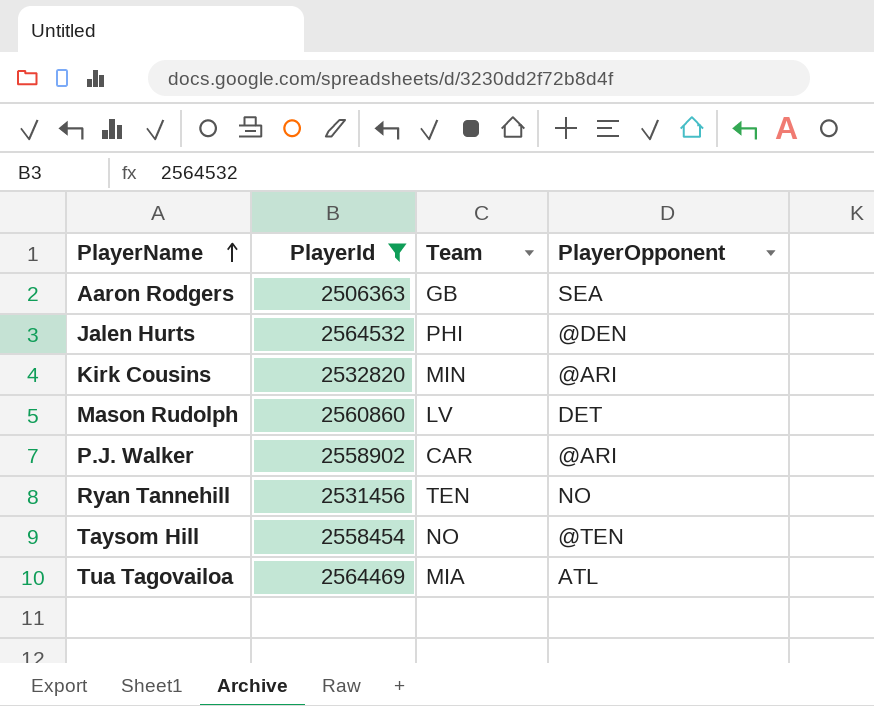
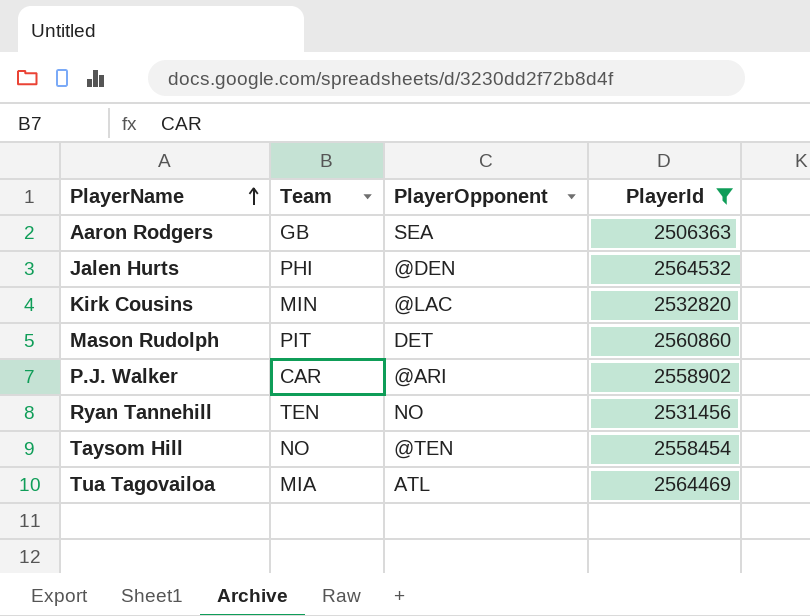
column PlayerId | position: 2 -> 4
Kirk Cousins | PlayerOpponent: @ARI -> @LAC
Mason Rudolph | Team: LV -> PIT

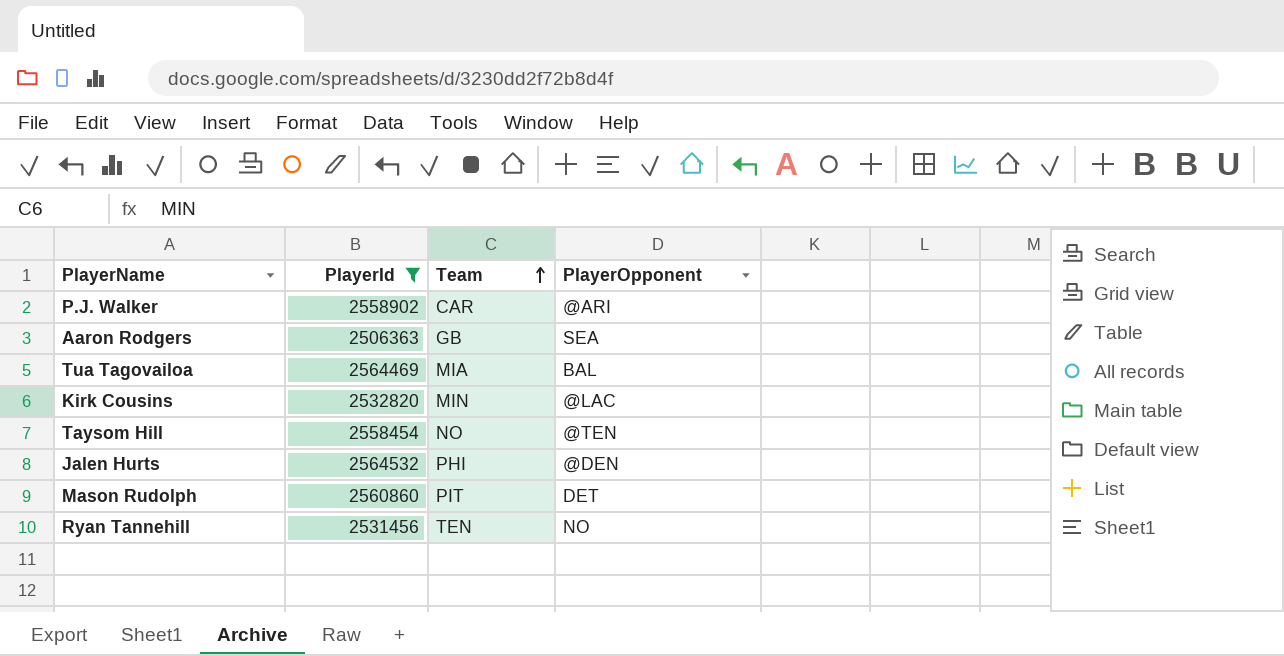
row order: PlayerName ascending -> Team ascending
column PlayerId | position: 4 -> 2
Tua Tagovailoa | PlayerOpponent: ATL -> BAL

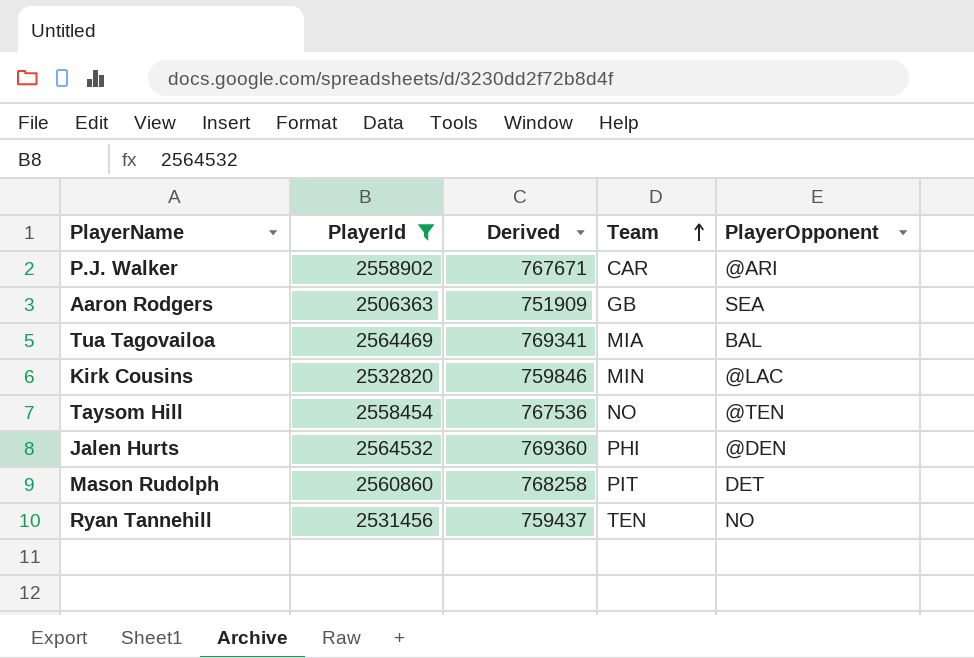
column Derived | formula: none -> [PlayerId] * 0.3

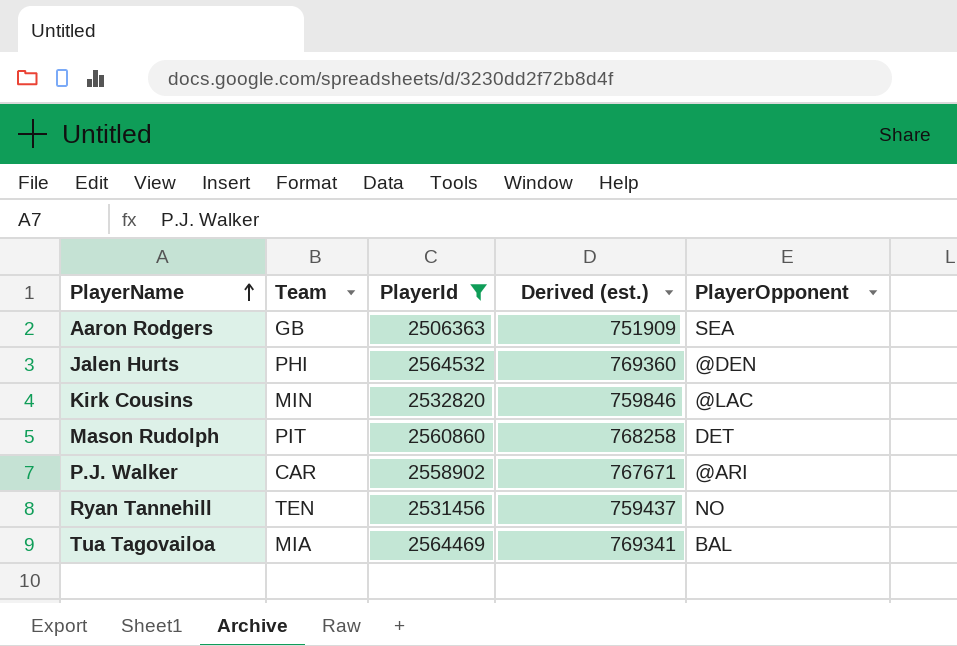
row order: Team ascending -> PlayerName ascending
column Team | position: 4 -> 2
column name: Derived -> Derived (est.)
row Taysom Hill: 2558454 | 767536 | NO | @TEN -> none

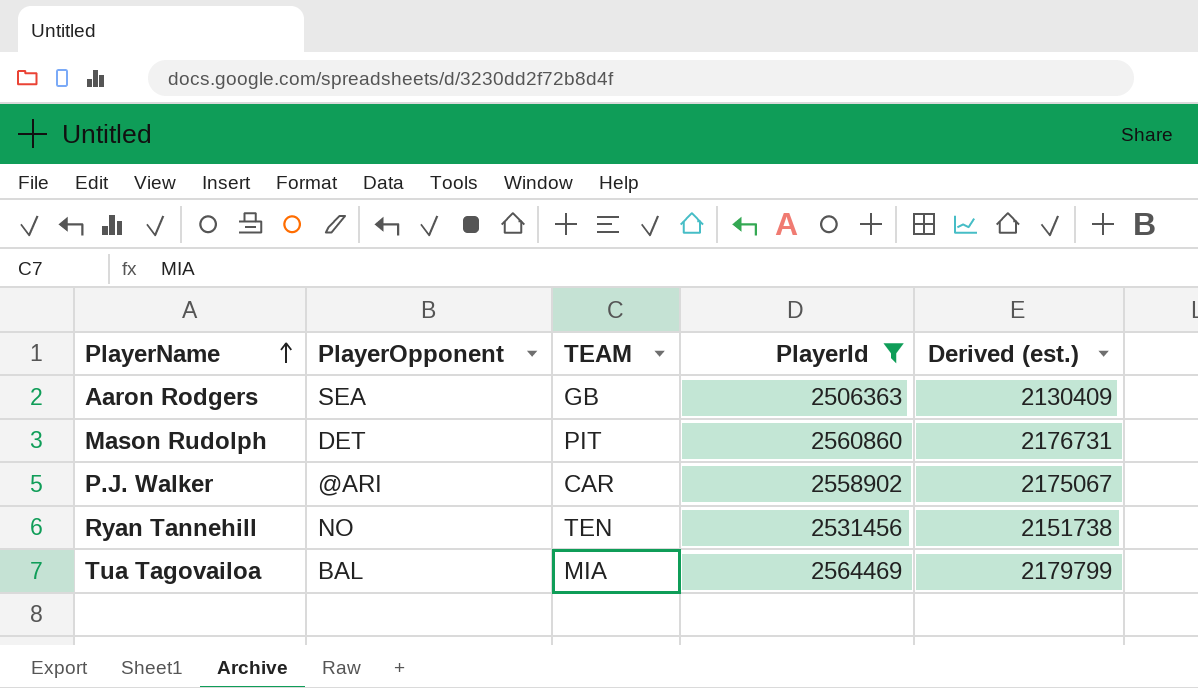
column PlayerOpponent | position: 5 -> 2
column name: Team -> TEAM
column Derived (est.) | formula: [PlayerId] * 0.3 -> [PlayerId] * 0.85
row Jalen Hurts: PHI | 2564532 | 769360 | @DEN -> none
row Kirk Cousins: MIN | 2532820 | 759846 | @LAC -> none

